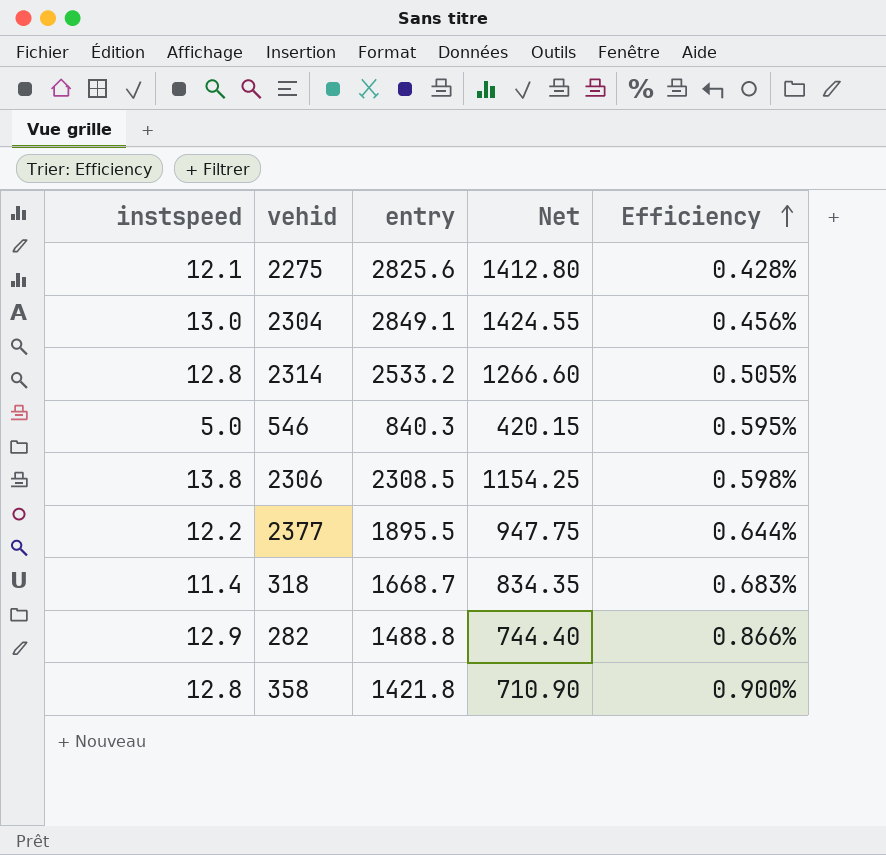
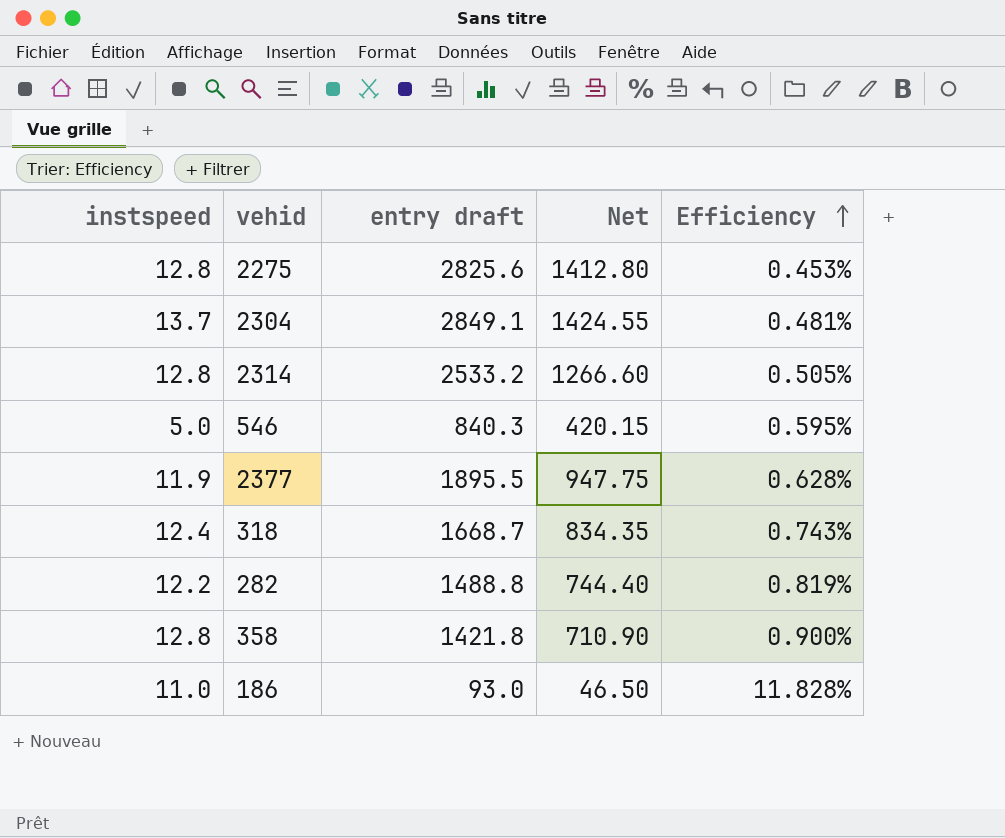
column name: entry -> entry draft
row 2306: 13.8 | 2308.5 | 1154.25 | 0.598% -> none
2275 | instspeed: 12.1 -> 12.8
2275 | Efficiency: 0.428% -> 0.453%
2304 | instspeed: 13.0 -> 13.7
2304 | Efficiency: 0.456% -> 0.481%
2377 | instspeed: 12.2 -> 11.9
2377 | Efficiency: 0.644% -> 0.628%
318 | instspeed: 11.4 -> 12.4
318 | Efficiency: 0.683% -> 0.743%
282 | instspeed: 12.9 -> 12.2
282 | Efficiency: 0.866% -> 0.819%
row 186: none -> 11.0 | 93.0 | 46.50 | 11.828%

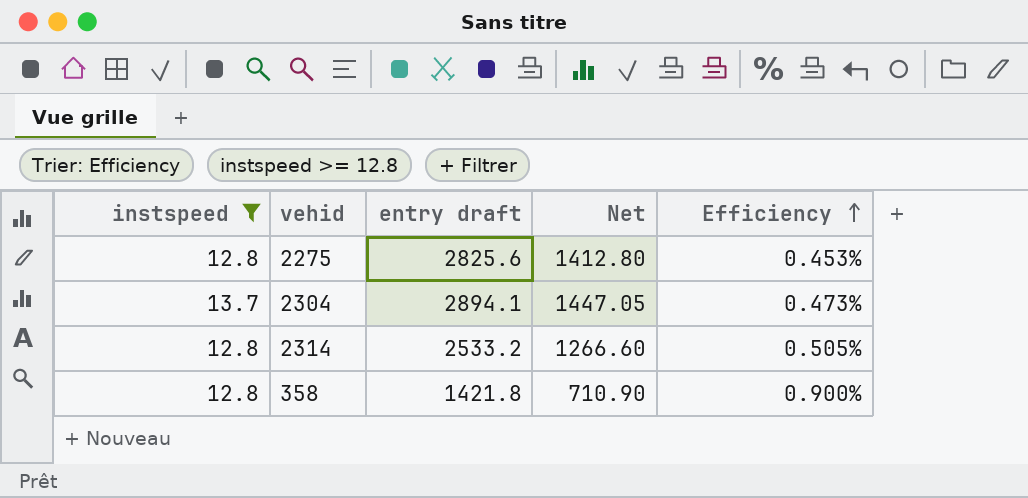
filter: none -> instspeed >= 12.8
2304 | entry draft: 2849.1 -> 2894.1
2304 | Net: 1424.55 -> 1447.05
2304 | Efficiency: 0.481% -> 0.473%

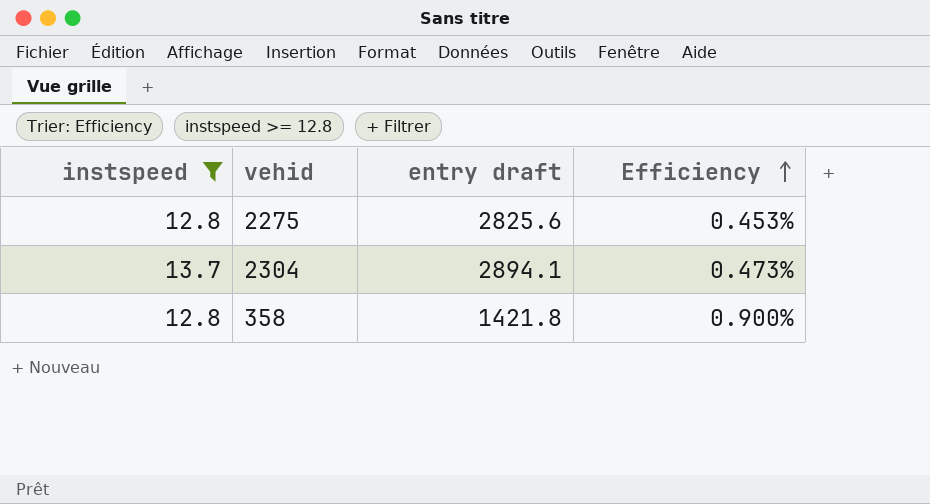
column Net | formula: [entry draft] * 0.5 -> none
row 2314: 12.8 | 2533.2 | 1266.60 | 0.505% -> none

